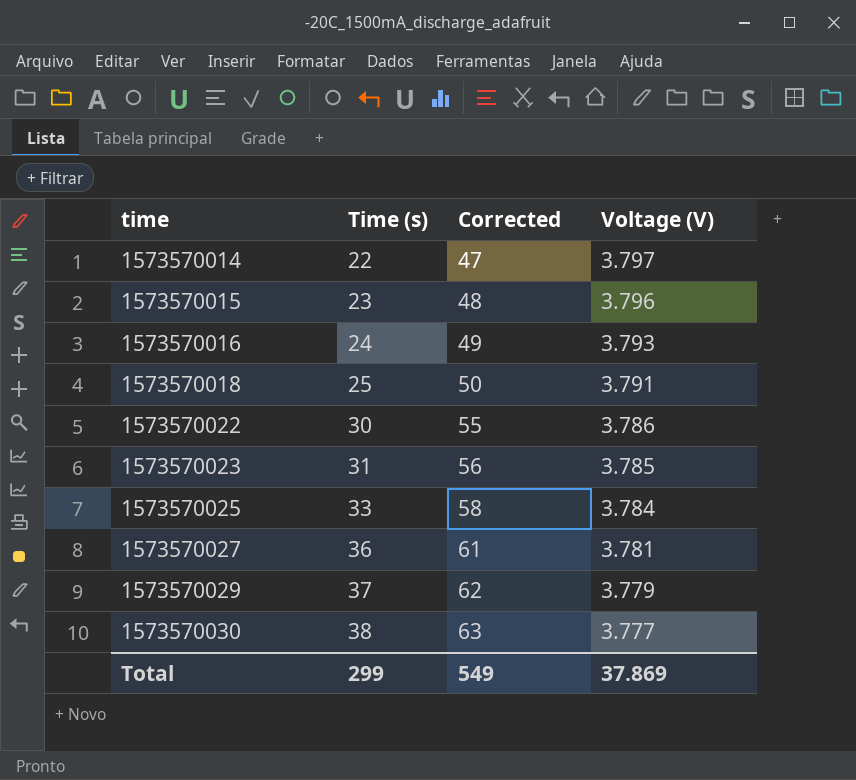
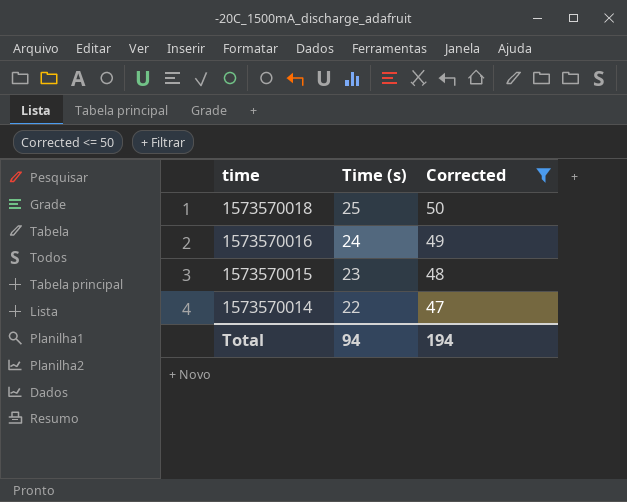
filter: none -> Corrected <= 50
row order: time ascending -> time descending
column Voltage (V) | position: 4 -> none
Total | Time (s): 299 -> 94
Total | Corrected: 549 -> 194

